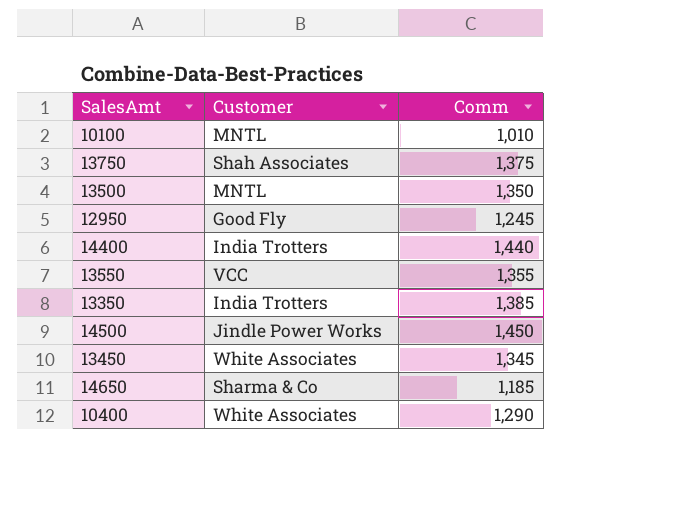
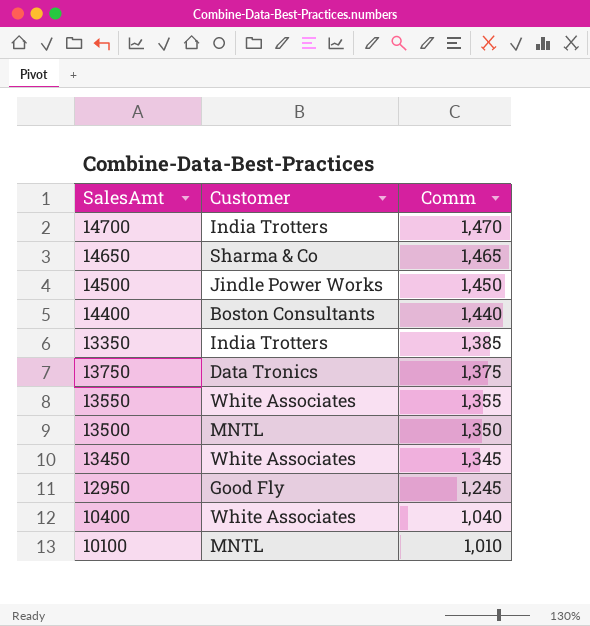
row order: none -> Comm descending
row 14700: none -> India Trotters | 1,470
14650 | Comm: 1,185 -> 1,465
14400 | Customer: India Trotters -> Boston Consultants
13750 | Customer: Shah Associates -> Data Tronics
13550 | Customer: VCC -> White Associates
10400 | Comm: 1,290 -> 1,040

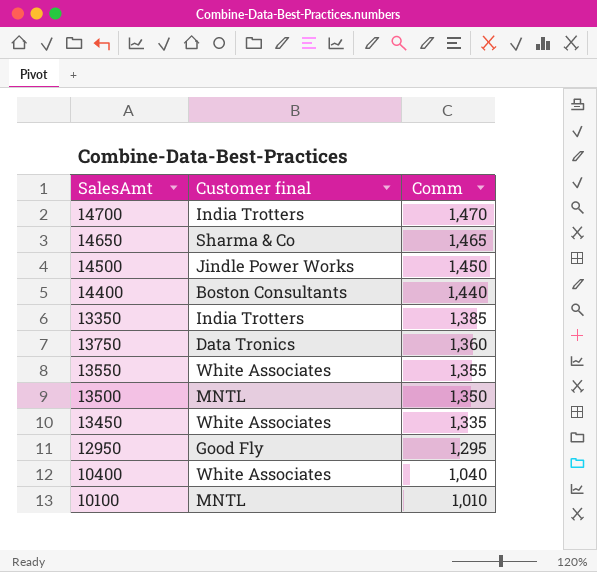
column name: Customer -> Customer final
13750 | Comm: 1,375 -> 1,360
13450 | Comm: 1,345 -> 1,335
12950 | Comm: 1,245 -> 1,295

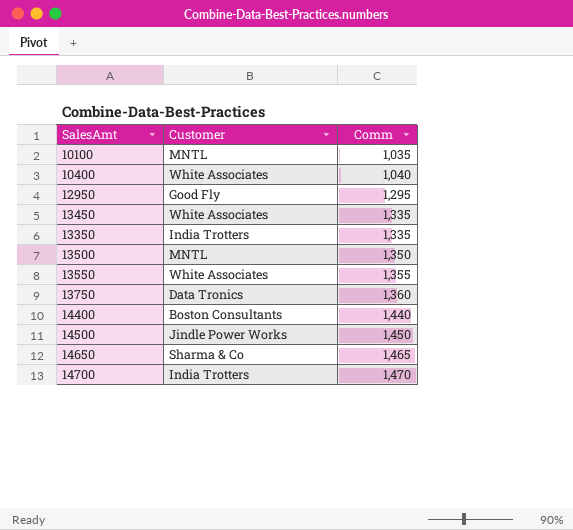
row order: Comm descending -> Comm ascending
column name: Customer final -> Customer
10100 | Comm: 1,010 -> 1,035
13350 | Comm: 1,385 -> 1,335

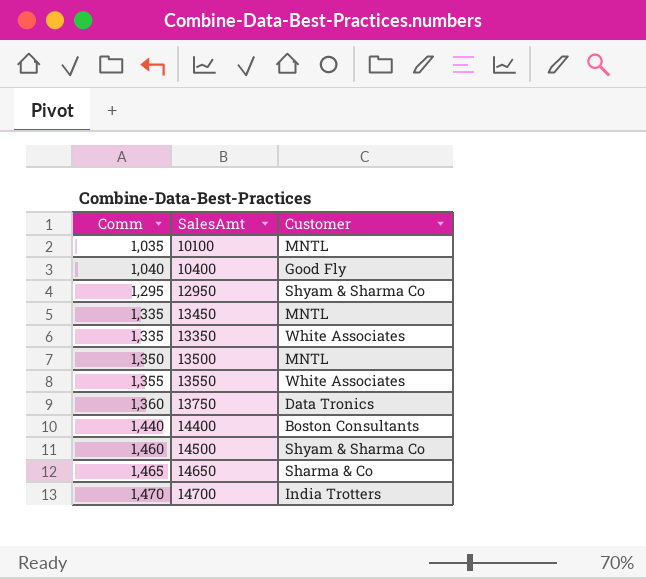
column Comm | position: 3 -> 1
10400 | Customer: White Associates -> Good Fly
12950 | Customer: Good Fly -> Shyam & Sharma Co
13450 | Customer: White Associates -> MNTL
13350 | Customer: India Trotters -> White Associates
14500 | Comm: 1,450 -> 1,460
14500 | Customer: Jindle Power Works -> Shyam & Sharma Co

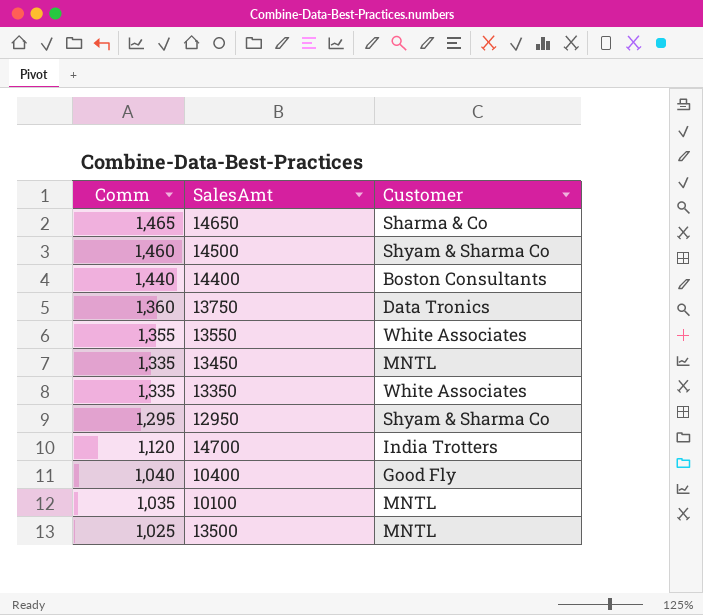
row order: Comm ascending -> Comm descending
14700 | Comm: 1,470 -> 1,120
13500 | Comm: 1,350 -> 1,025

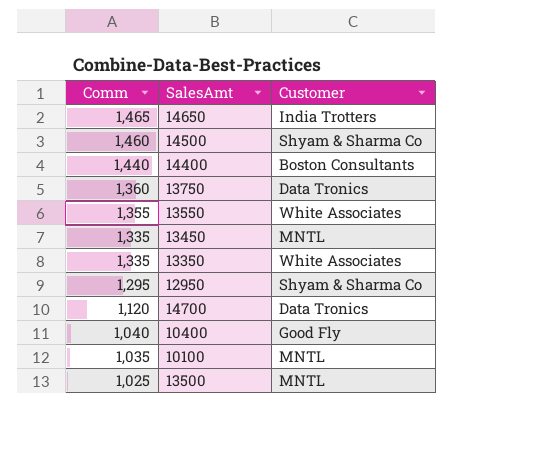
14650 | Customer: Sharma & Co -> India Trotters
14700 | Customer: India Trotters -> Data Tronics

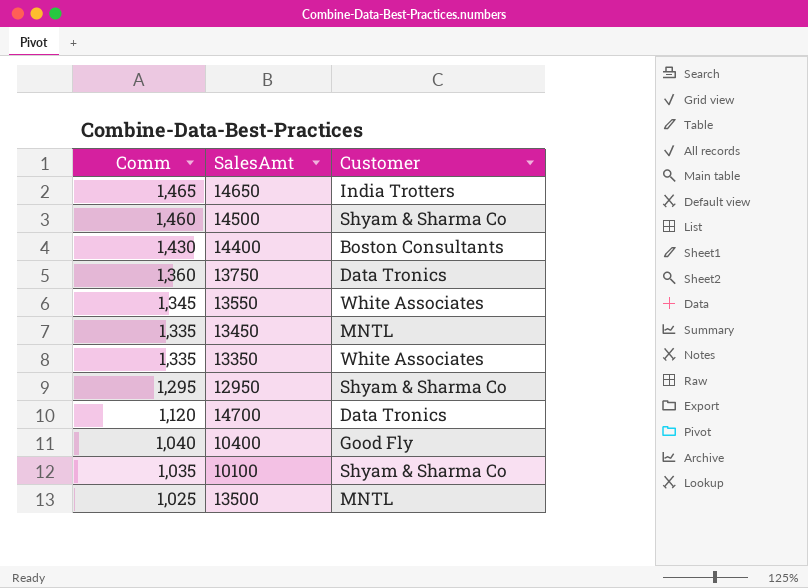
14400 | Comm: 1,440 -> 1,430
13550 | Comm: 1,355 -> 1,345
10100 | Customer: MNTL -> Shyam & Sharma Co

